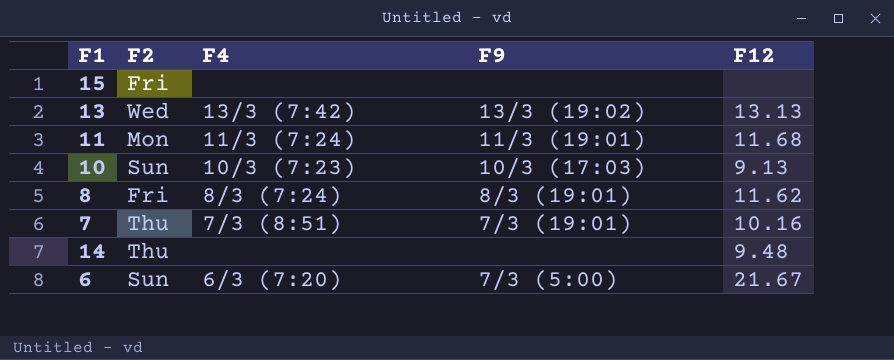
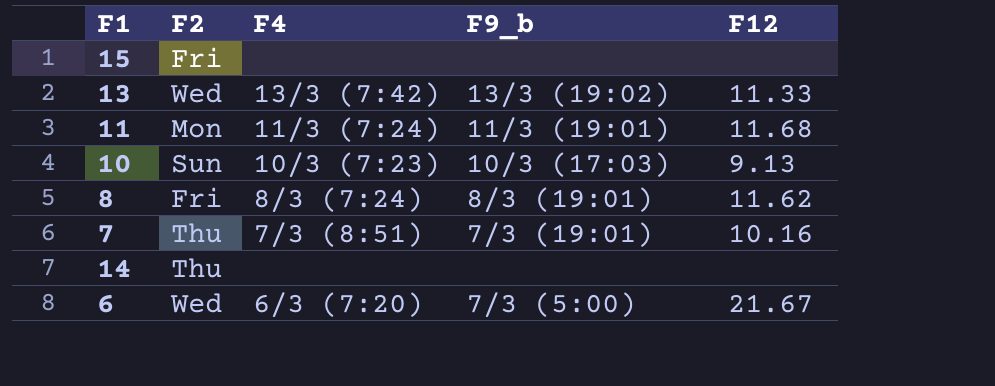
column name: F9 -> F9_b
13 | F12: 13.13 -> 11.33
14 | F12: 9.48 -> none
6 | F2: Sun -> Wed

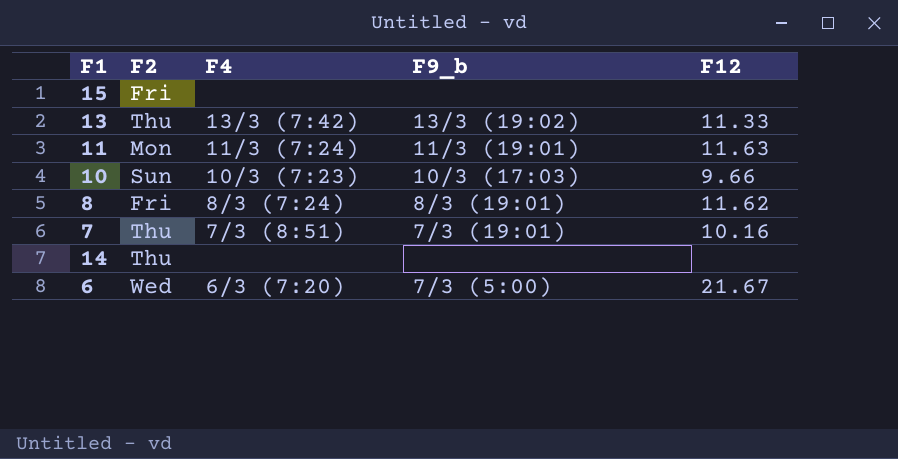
13 | F2: Wed -> Thu
11 | F12: 11.68 -> 11.63
10 | F12: 9.13 -> 9.66

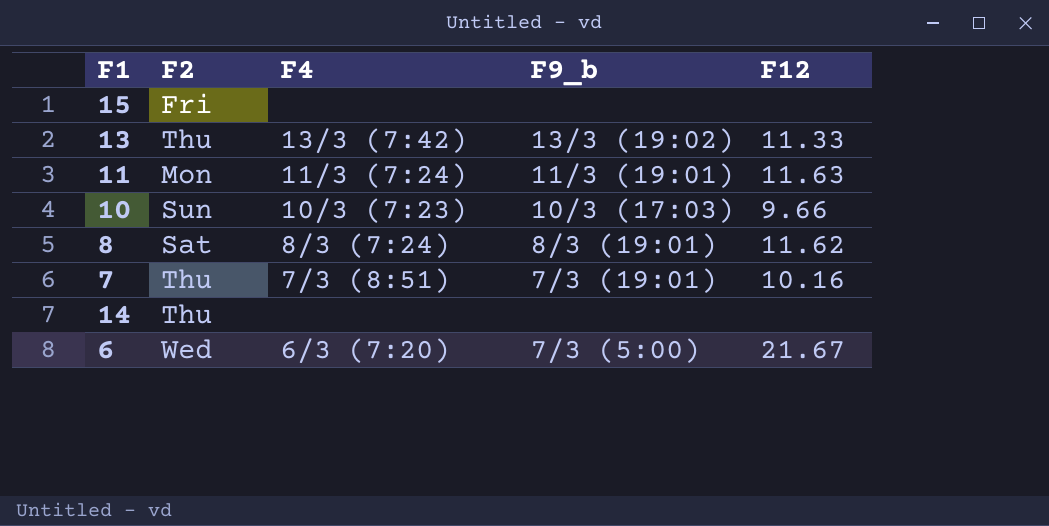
8 | F2: Fri -> Sat

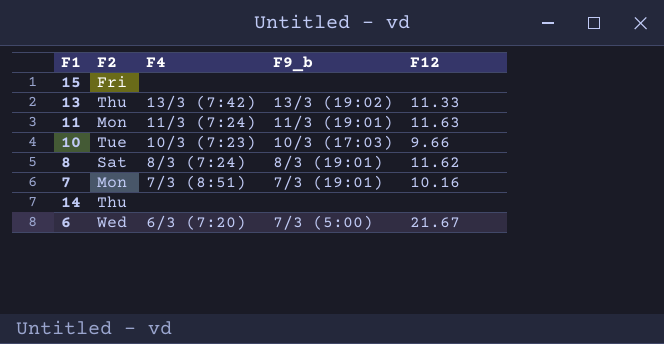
10 | F2: Sun -> Tue
7 | F2: Thu -> Mon

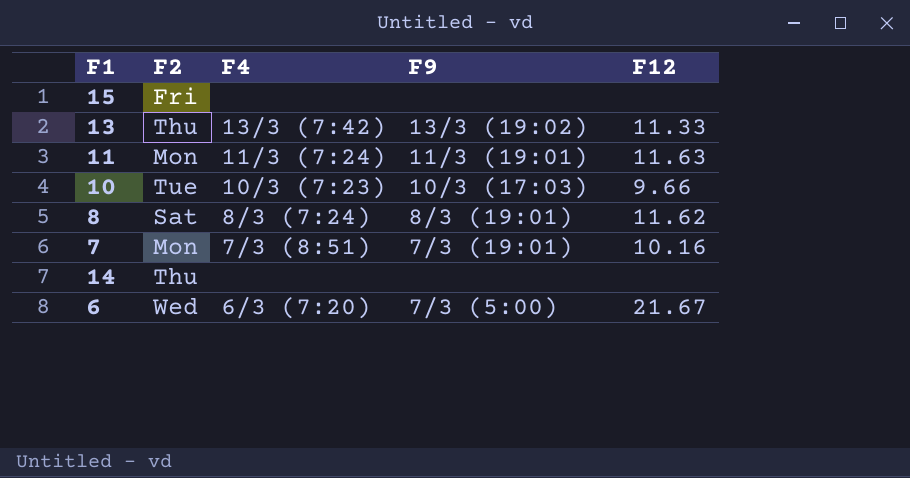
column name: F9_b -> F9

